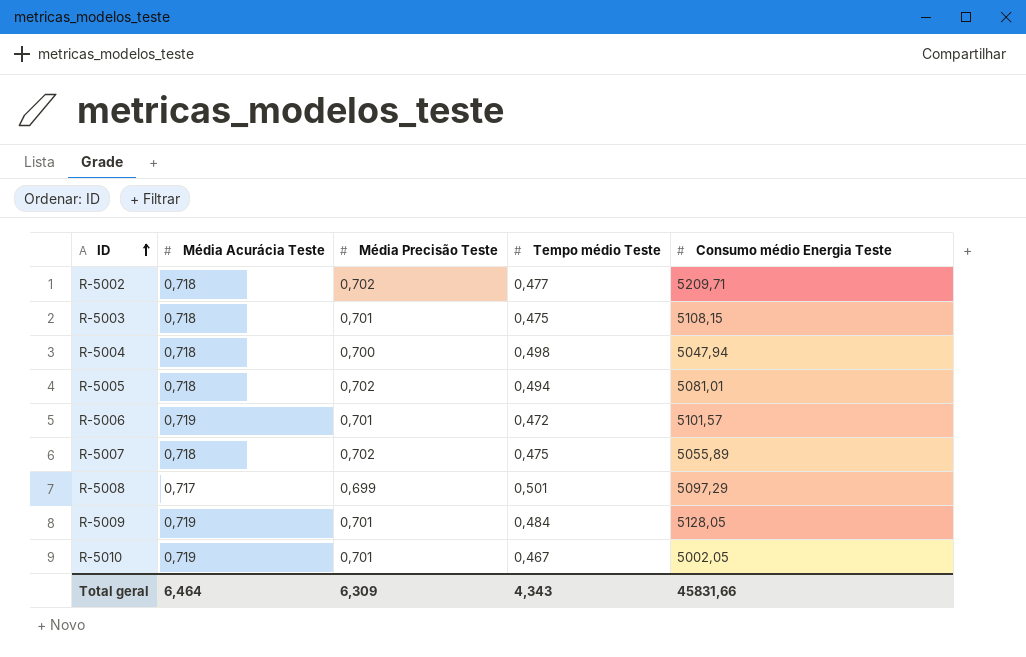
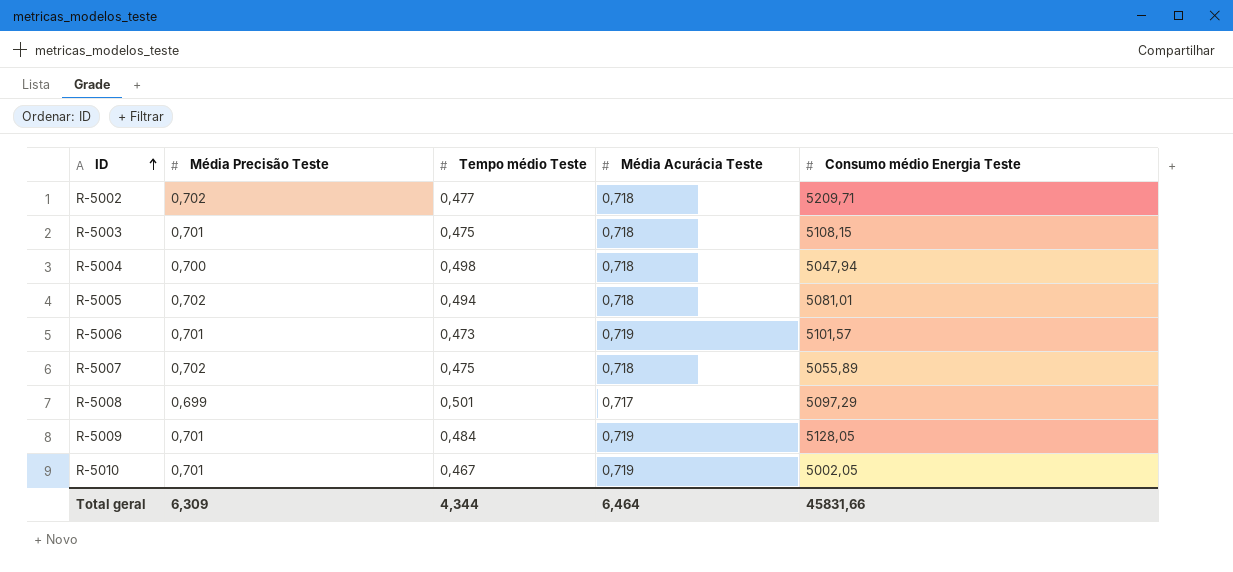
column Média Acurácia Teste | position: 2 -> 4
R-5006 | Tempo médio Teste: 0,472 -> 0,473
Total geral | Tempo médio Teste: 4,343 -> 4,344

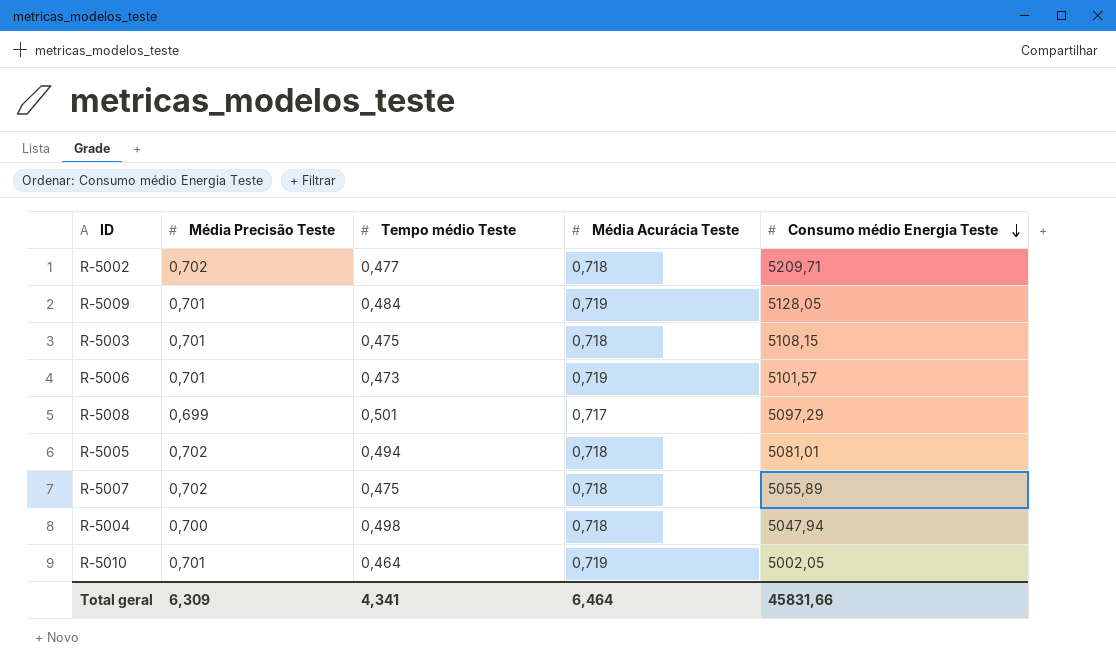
row order: ID ascending -> Consumo médio Energia Teste descending
R-5010 | Tempo médio Teste: 0,467 -> 0,464
Total geral | Tempo médio Teste: 4,344 -> 4,341

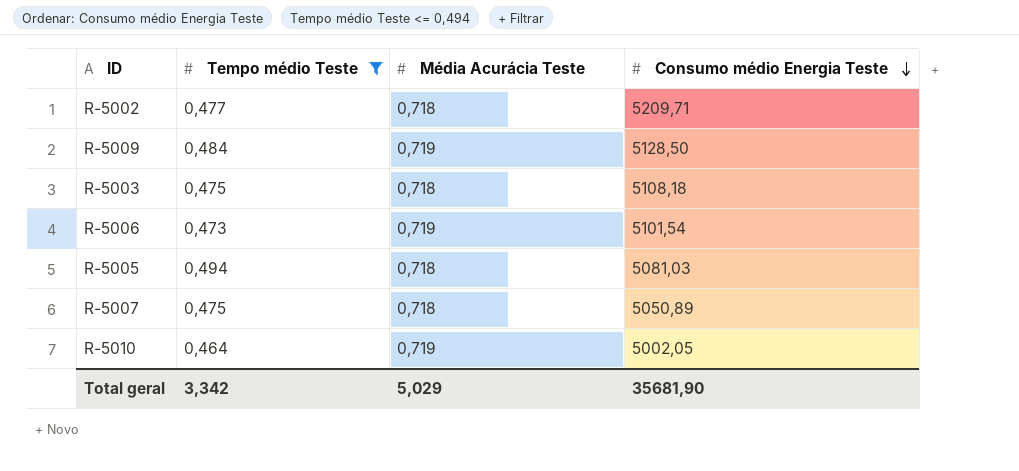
filter: none -> Tempo médio Teste <= 0,494
column Média Precisão Teste | position: 2 -> none
R-5009 | Consumo médio Energia Teste: 5128,05 -> 5128,50
R-5003 | Consumo médio Energia Teste: 5108,15 -> 5108,18
R-5006 | Consumo médio Energia Teste: 5101,57 -> 5101,54
R-5005 | Consumo médio Energia Teste: 5081,01 -> 5081,03
R-5007 | Consumo médio Energia Teste: 5055,89 -> 5050,89
Total geral | Tempo médio Teste: 4,341 -> 3,342
Total geral | Média Acurácia Teste: 6,464 -> 5,029
Total geral | Consumo médio Energia Teste: 45831,66 -> 35681,90

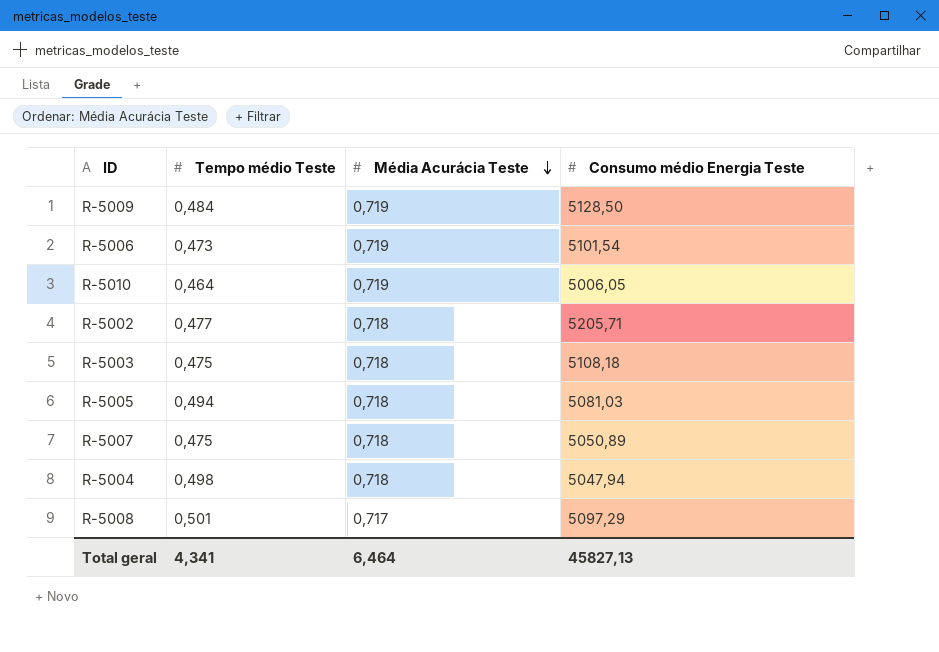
filter: Tempo médio Teste <= 0,494 -> none
row order: Consumo médio Energia Teste descending -> Média Acurácia Teste descending
R-5010 | Consumo médio Energia Teste: 5002,05 -> 5006,05
R-5002 | Consumo médio Energia Teste: 5209,71 -> 5205,71
Total geral | Tempo médio Teste: 3,342 -> 4,341
Total geral | Média Acurácia Teste: 5,029 -> 6,464
Total geral | Consumo médio Energia Teste: 35681,90 -> 45827,13

